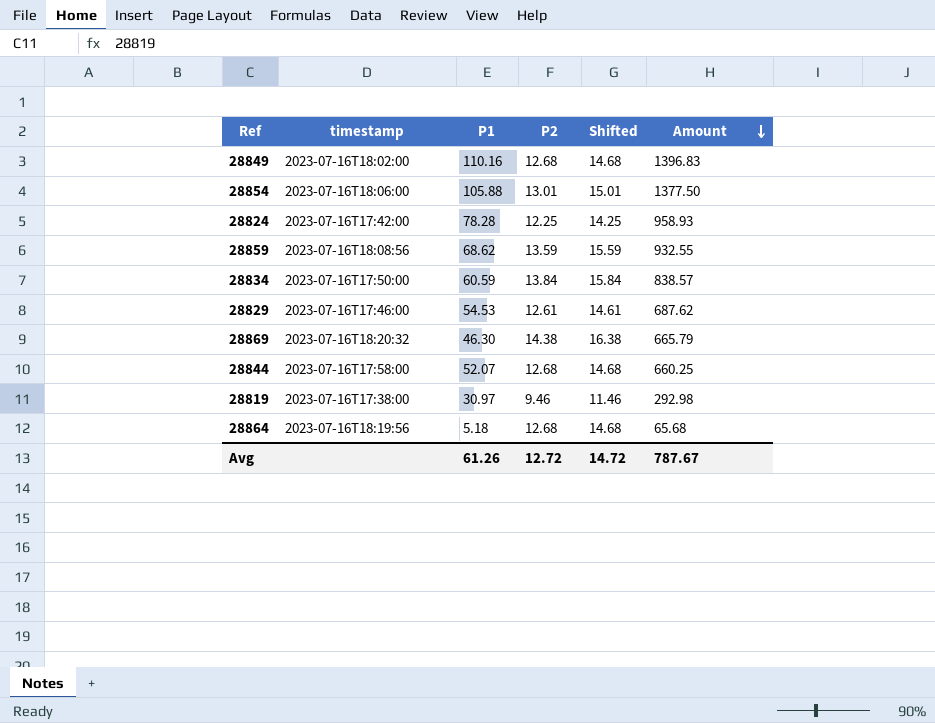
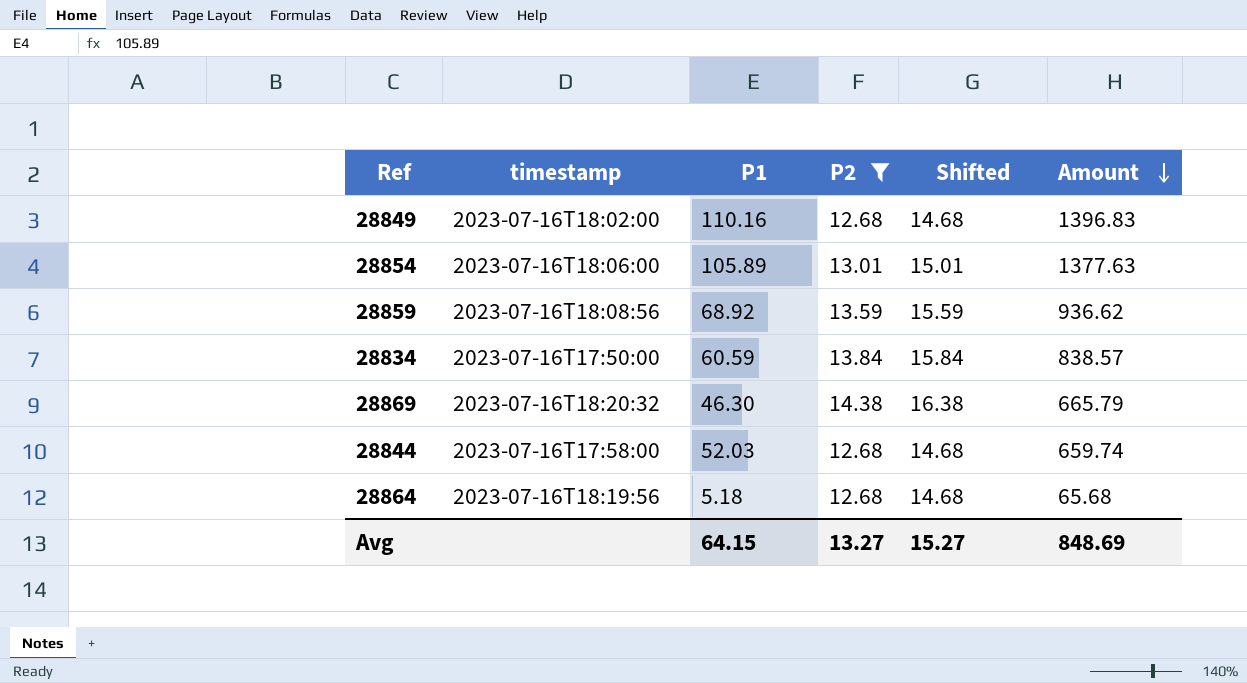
filter: none -> P2 >= 12.68
28854 | P1: 105.88 -> 105.89
28854 | Amount: 1377.50 -> 1377.63
28859 | P1: 68.62 -> 68.92
28859 | Amount: 932.55 -> 936.62
28844 | P1: 52.07 -> 52.03
28844 | Amount: 660.25 -> 659.74
Avg | P1: 61.26 -> 64.15
Avg | P2: 12.72 -> 13.27
Avg | Shifted: 14.72 -> 15.27
Avg | Amount: 787.67 -> 848.69

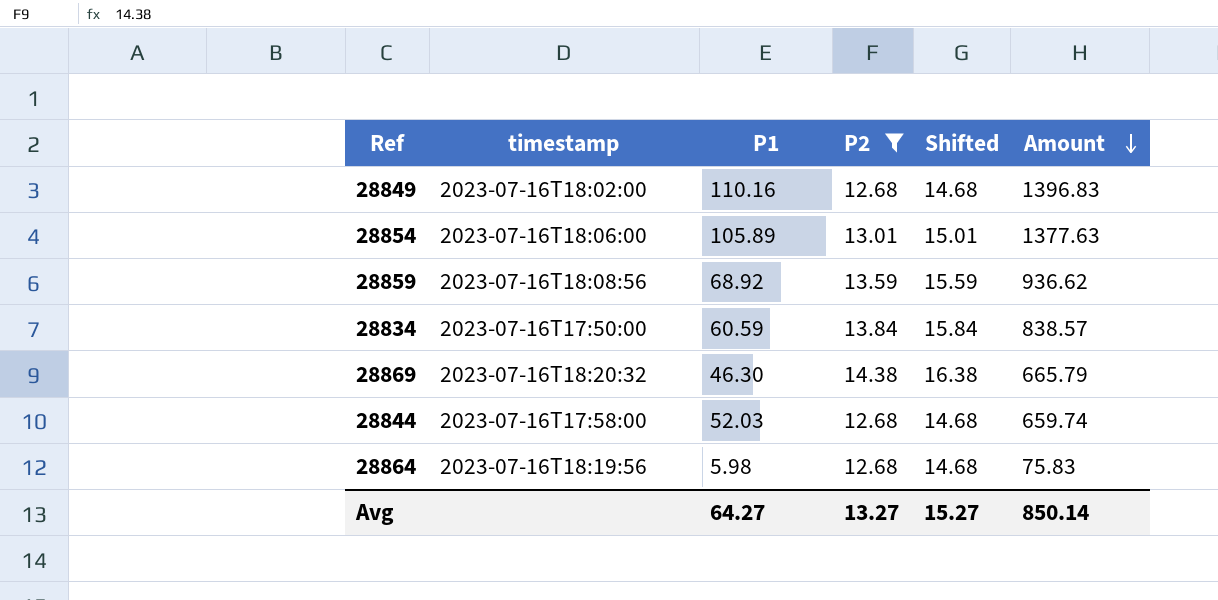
28864 | P1: 5.18 -> 5.98
28864 | Amount: 65.68 -> 75.83
Avg | P1: 64.15 -> 64.27
Avg | Amount: 848.69 -> 850.14

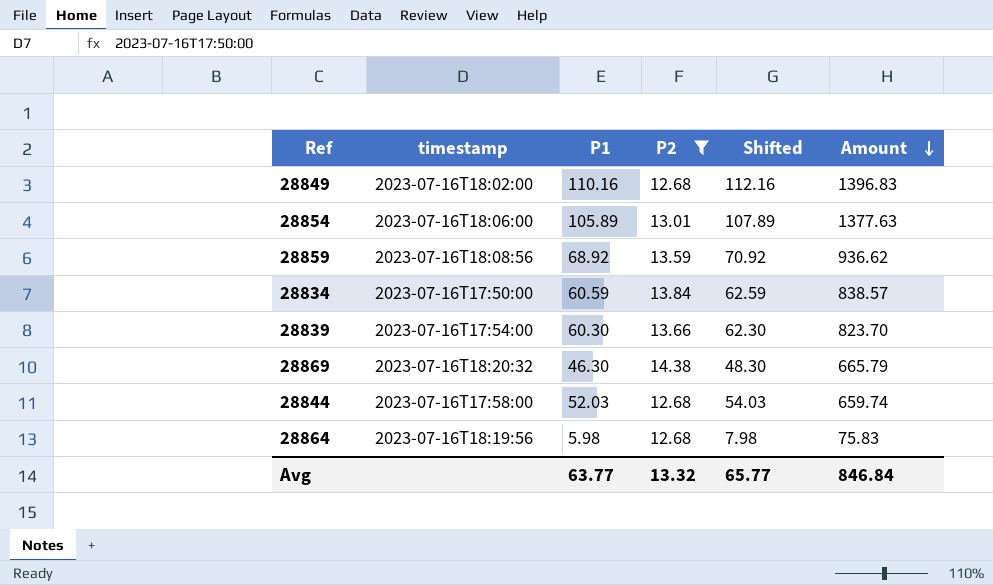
column Shifted | formula: [P2] + 2 -> [P1] + 2
row 28839: none -> 2023-07-16T17:54:00 | 60.30 | 13.66 | 62.30 | 823.70
Avg | P1: 64.27 -> 63.77
Avg | P2: 13.27 -> 13.32
Avg | Shifted: 15.27 -> 65.77
Avg | Amount: 850.14 -> 846.84

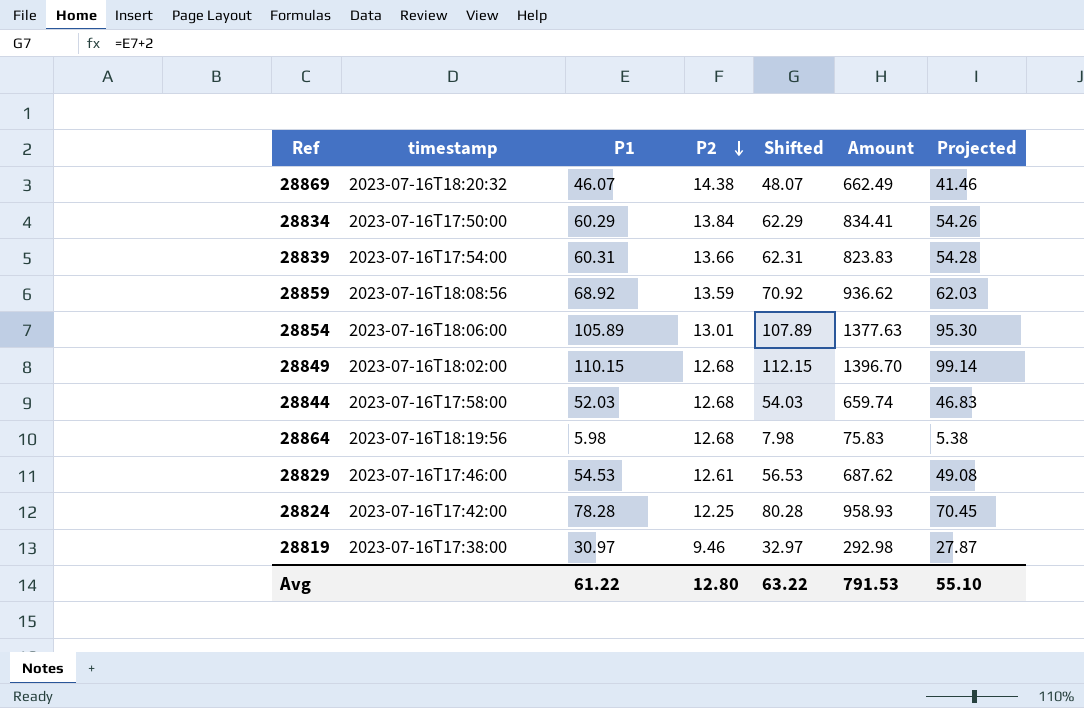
filter: P2 >= 12.68 -> none
row order: Amount descending -> P2 descending
column Projected | formula: none -> [P1] * 0.9
28869 | P1: 46.30 -> 46.07
28869 | Shifted: 48.30 -> 48.07
28869 | Amount: 665.79 -> 662.49
28834 | P1: 60.59 -> 60.29
28834 | Shifted: 62.59 -> 62.29
28834 | Amount: 838.57 -> 834.41
28839 | P1: 60.30 -> 60.31
28839 | Shifted: 62.30 -> 62.31
28839 | Amount: 823.70 -> 823.83
28849 | P1: 110.16 -> 110.15
28849 | Shifted: 112.16 -> 112.15
28849 | Amount: 1396.83 -> 1396.70
Avg | P1: 63.77 -> 61.22
Avg | P2: 13.32 -> 12.80
Avg | Shifted: 65.77 -> 63.22
Avg | Amount: 846.84 -> 791.53

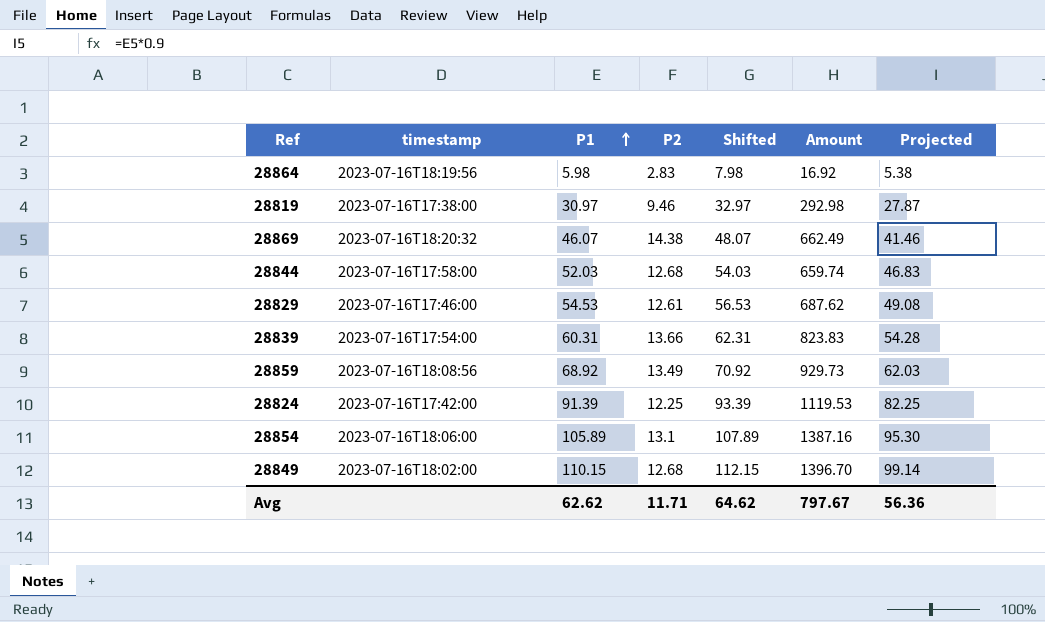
row order: P2 descending -> P1 ascending
row 28834: 2023-07-16T17:50:00 | 60.29 | 13.84 | 62.29 | 834.41 | 54.26 -> none
28864 | P2: 12.68 -> 2.83
28864 | Amount: 75.83 -> 16.92
28859 | P2: 13.59 -> 13.49
28859 | Amount: 936.62 -> 929.73
28824 | P1: 78.28 -> 91.39
28824 | Shifted: 80.28 -> 93.39
28824 | Amount: 958.93 -> 1119.53
28824 | Projected: 70.45 -> 82.25
28854 | P2: 13.01 -> 13.1
28854 | Amount: 1377.63 -> 1387.16
Avg | P1: 61.22 -> 62.62
Avg | P2: 12.80 -> 11.71
Avg | Shifted: 63.22 -> 64.62
Avg | Amount: 791.53 -> 797.67
Avg | Projected: 55.10 -> 56.36

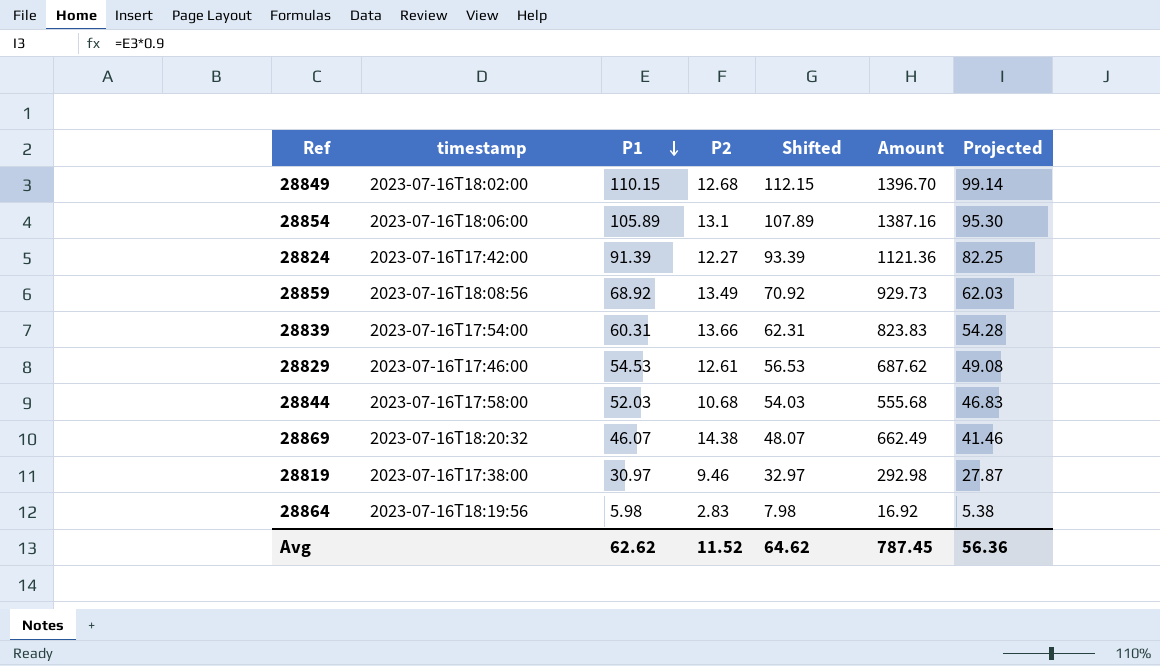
row order: P1 ascending -> P1 descending
28824 | P2: 12.25 -> 12.27
28824 | Amount: 1119.53 -> 1121.36
28844 | P2: 12.68 -> 10.68
28844 | Amount: 659.74 -> 555.68
Avg | P2: 11.71 -> 11.52
Avg | Amount: 797.67 -> 787.45

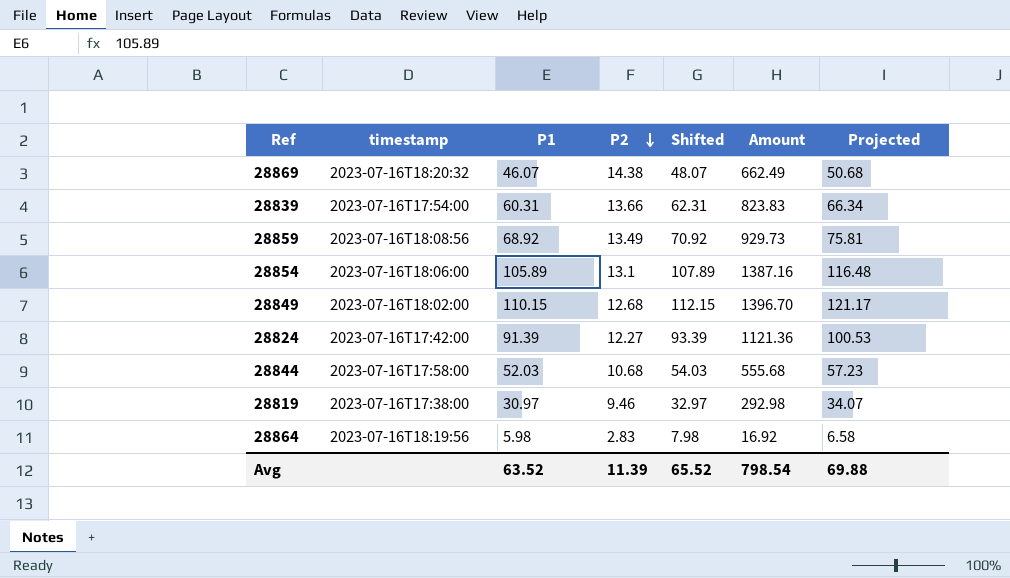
row order: P1 descending -> P2 descending
column Projected | formula: [P1] * 0.9 -> [P1] * 1.1
row 28829: 2023-07-16T17:46:00 | 54.53 | 12.61 | 56.53 | 687.62 | 49.08 -> none
Avg | P1: 62.62 -> 63.52
Avg | P2: 11.52 -> 11.39
Avg | Shifted: 64.62 -> 65.52
Avg | Amount: 787.45 -> 798.54
Avg | Projected: 56.36 -> 69.88

